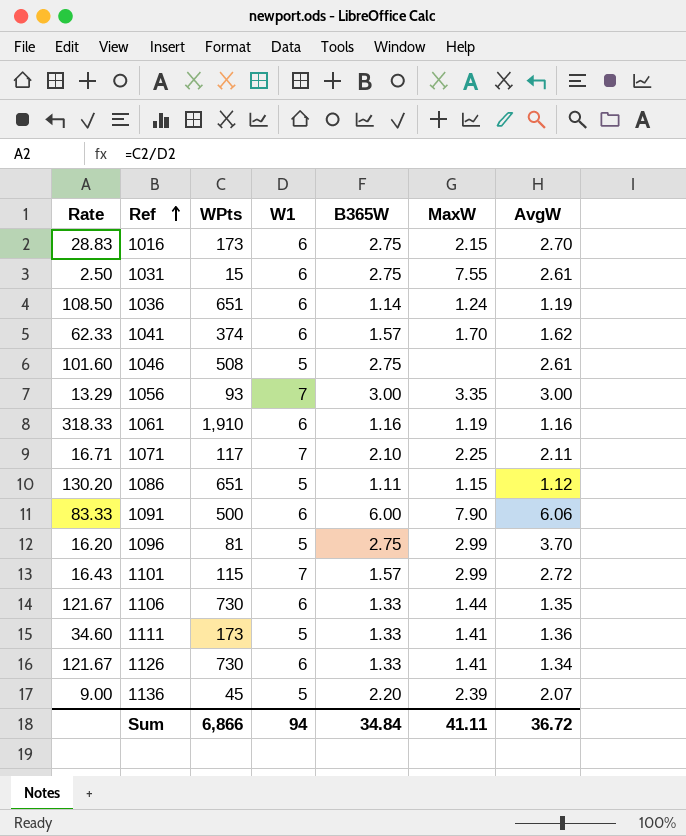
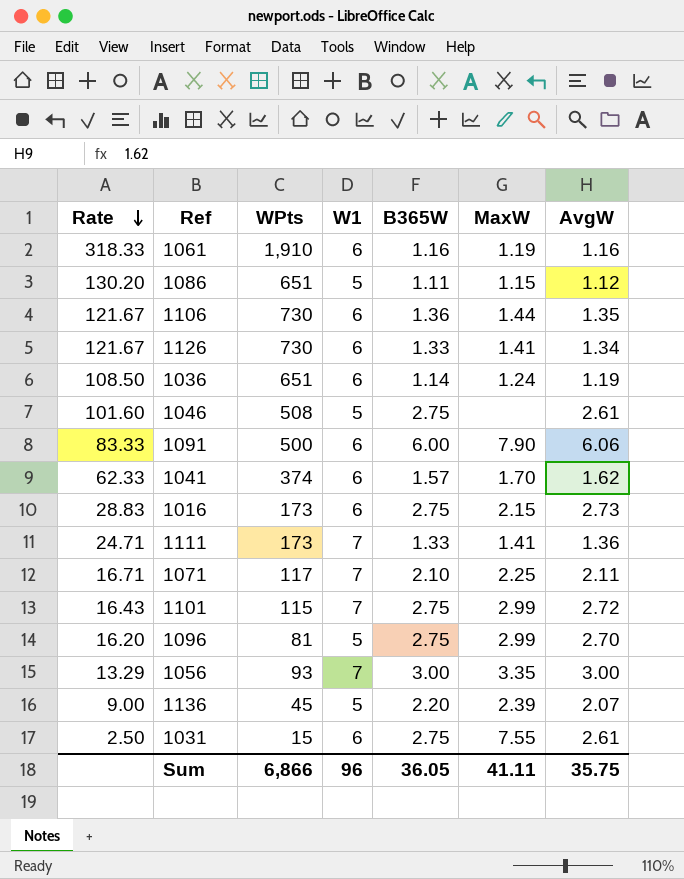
row order: Ref ascending -> Rate descending
1106 | B365W: 1.33 -> 1.36
1016 | AvgW: 2.70 -> 2.73
1111 | Rate: 34.60 -> 24.71
1111 | W1: 5 -> 7
1101 | B365W: 1.57 -> 2.75
1096 | AvgW: 3.70 -> 2.70
Sum | W1: 94 -> 96
Sum | B365W: 34.84 -> 36.05
Sum | AvgW: 36.72 -> 35.75

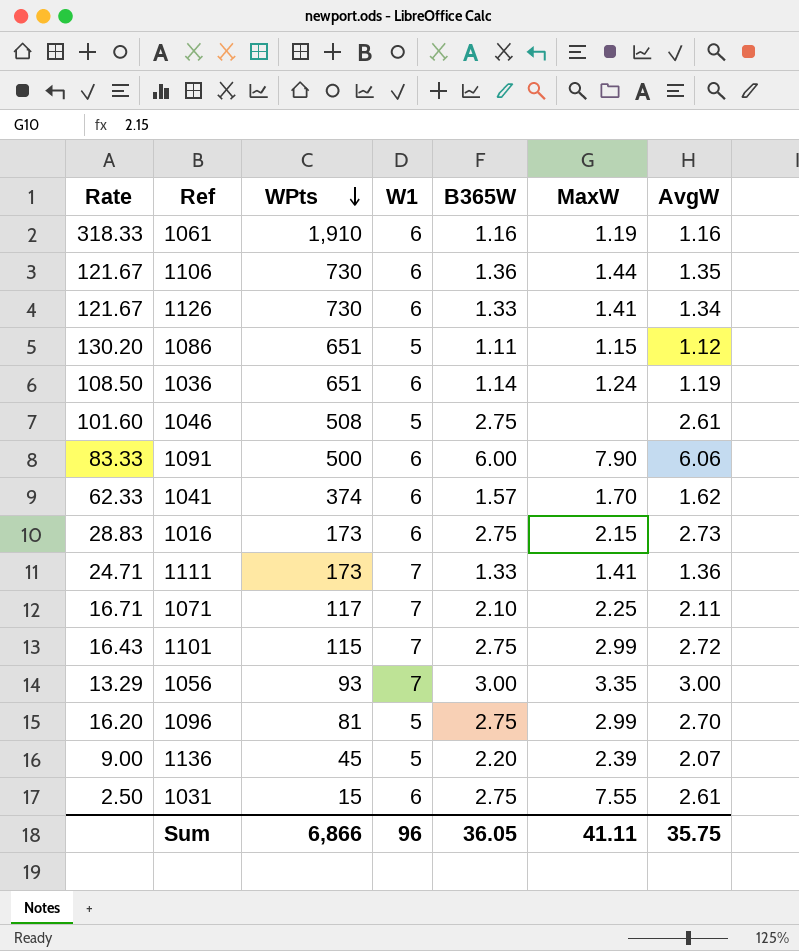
row order: Rate descending -> WPts descending

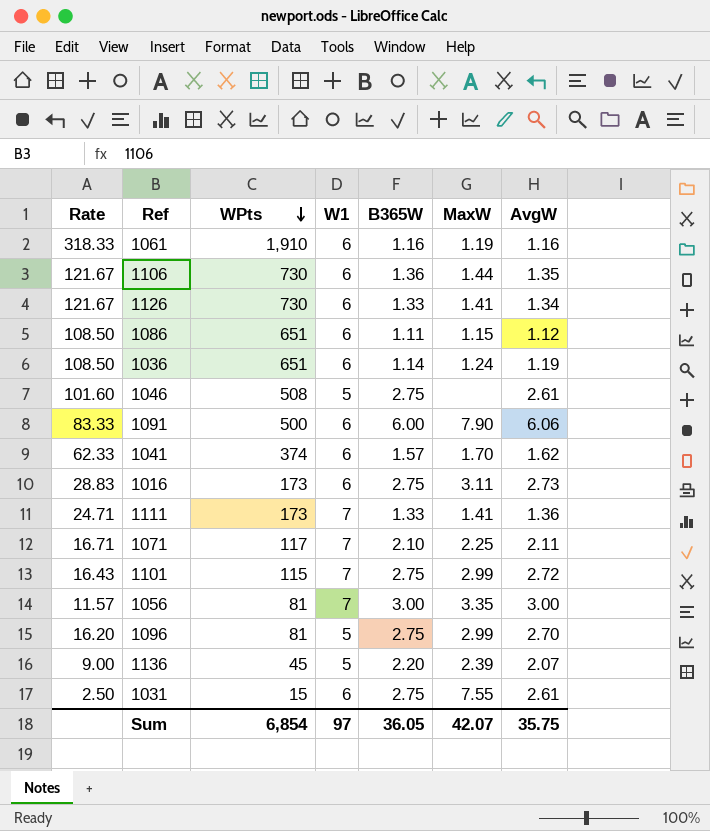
1086 | Rate: 130.20 -> 108.50
1086 | W1: 5 -> 6
1016 | MaxW: 2.15 -> 3.11
1056 | Rate: 13.29 -> 11.57
1056 | WPts: 93 -> 81
Sum | WPts: 6,866 -> 6,854
Sum | W1: 96 -> 97
Sum | MaxW: 41.11 -> 42.07

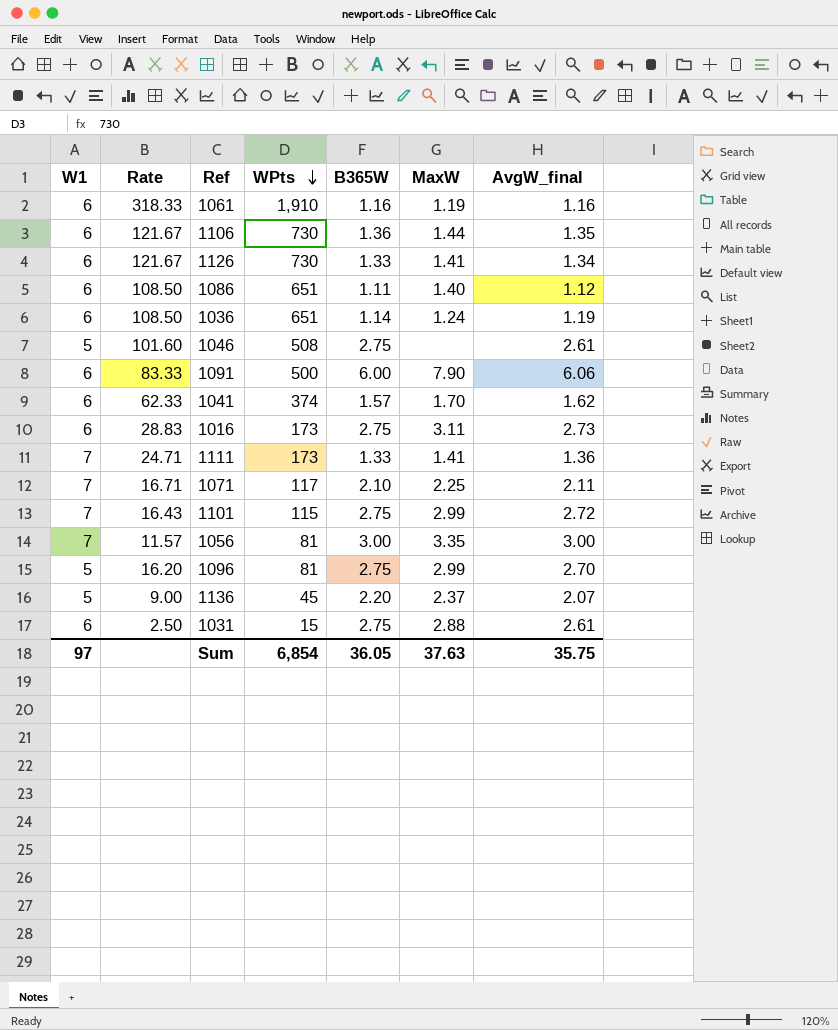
column W1 | position: 4 -> 1
column name: AvgW -> AvgW_final
1086 | MaxW: 1.15 -> 1.40
1136 | MaxW: 2.39 -> 2.37
1031 | MaxW: 7.55 -> 2.88
Sum | MaxW: 42.07 -> 37.63

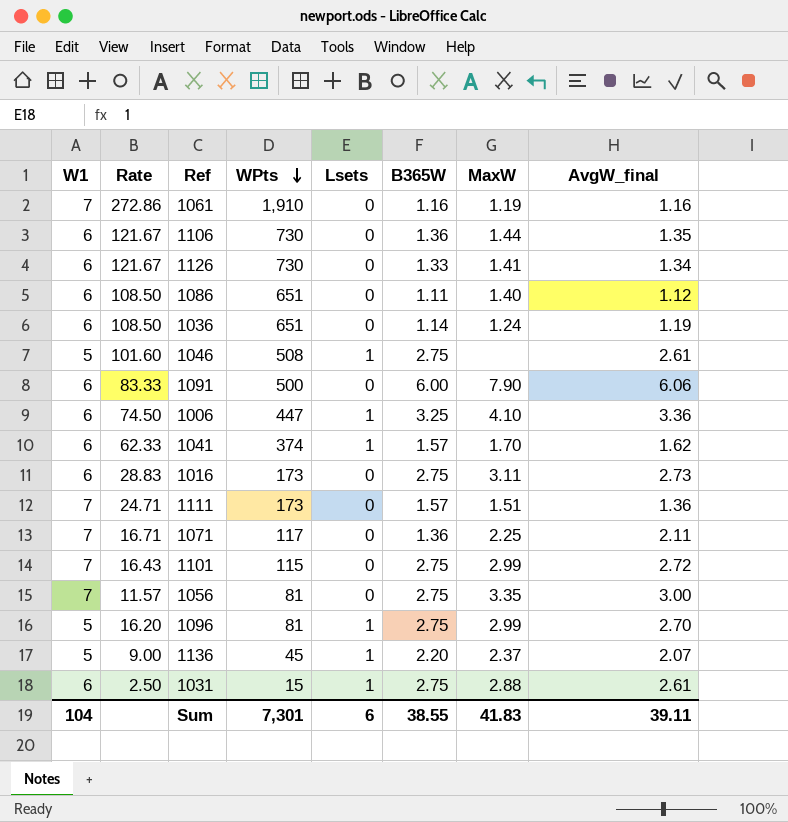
column Lsets | position: none -> 5
1061 | W1: 6 -> 7
1061 | Rate: 318.33 -> 272.86
row 1006: none -> 6 | 74.50 | 447 | 1 | 3.25 | 4.10 | 3.36
1111 | B365W: 1.33 -> 1.57
1111 | MaxW: 1.41 -> 1.51
1071 | B365W: 2.10 -> 1.36
1056 | B365W: 3.00 -> 2.75
Sum | W1: 97 -> 104
Sum | WPts: 6,854 -> 7,301
Sum | B365W: 36.05 -> 38.55
Sum | MaxW: 37.63 -> 41.83
Sum | AvgW_final: 35.75 -> 39.11

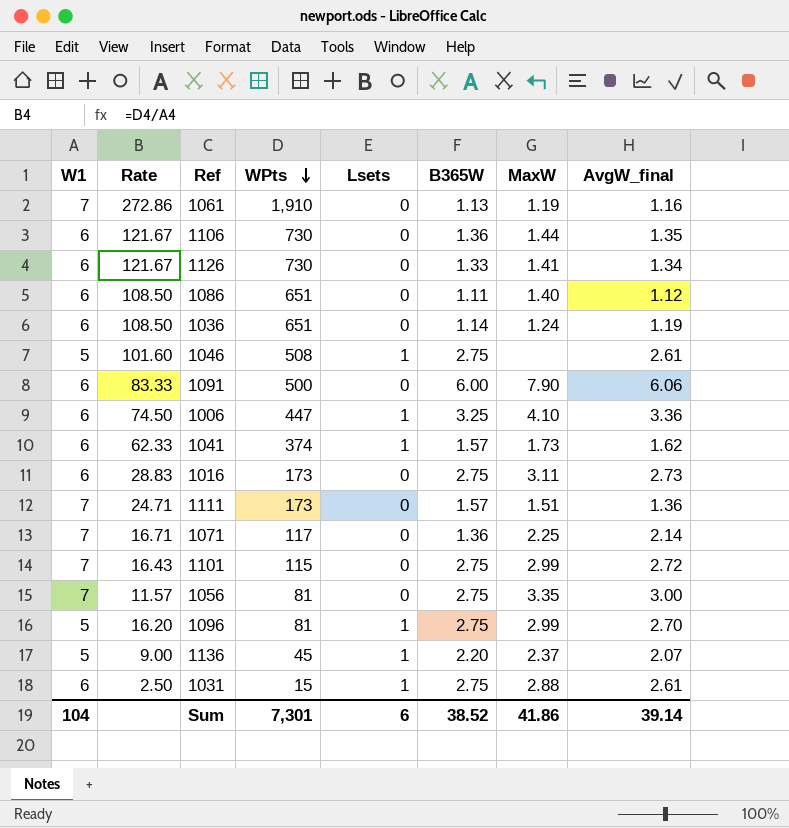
1061 | B365W: 1.16 -> 1.13
1041 | MaxW: 1.70 -> 1.73
1071 | AvgW_final: 2.11 -> 2.14
Sum | B365W: 38.55 -> 38.52
Sum | MaxW: 41.83 -> 41.86
Sum | AvgW_final: 39.11 -> 39.14

